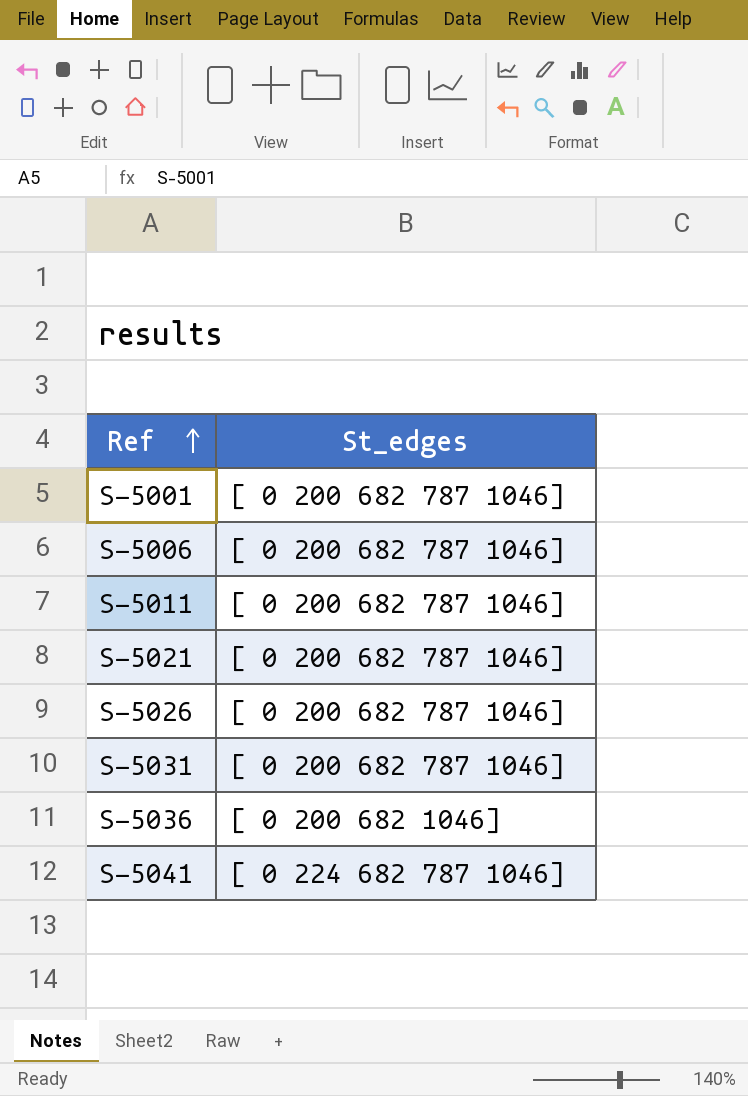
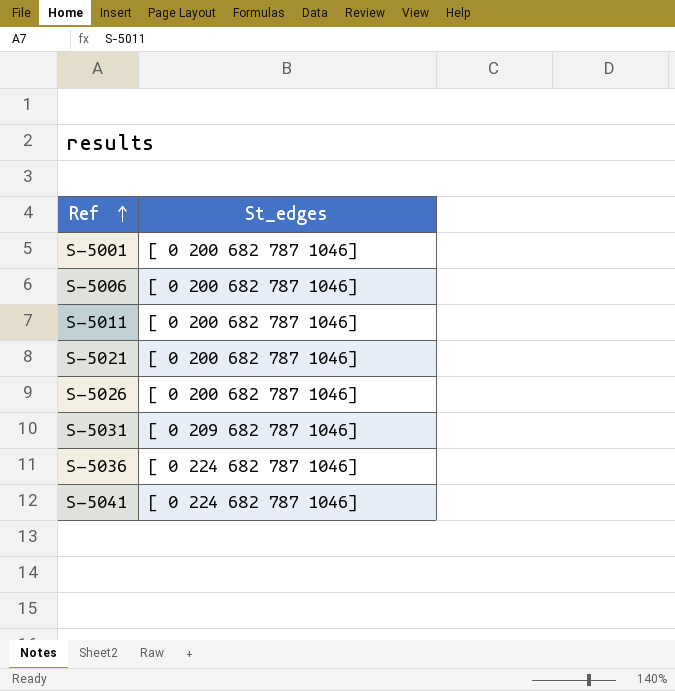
S-5031 | St_edges: [ 0 200 682 787 1046] -> [ 0 209 682 787 1046]
S-5036 | St_edges: [ 0 200 682 1046] -> [ 0 224 682 787 1046]

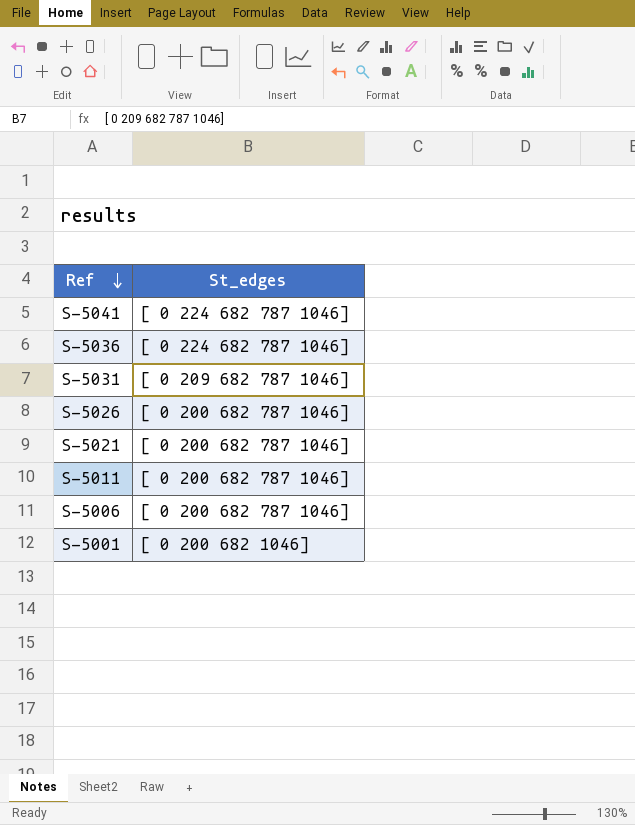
row order: Ref ascending -> Ref descending
S-5001 | St_edges: [ 0 200 682 787 1046] -> [ 0 200 682 1046]

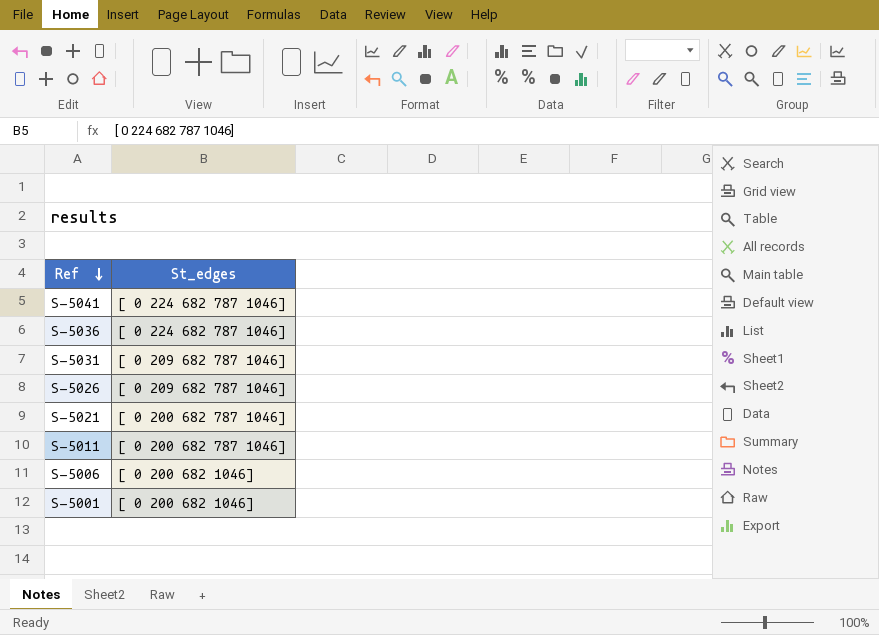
S-5026 | St_edges: [ 0 200 682 787 1046] -> [ 0 209 682 787 1046]
S-5006 | St_edges: [ 0 200 682 787 1046] -> [ 0 200 682 1046]

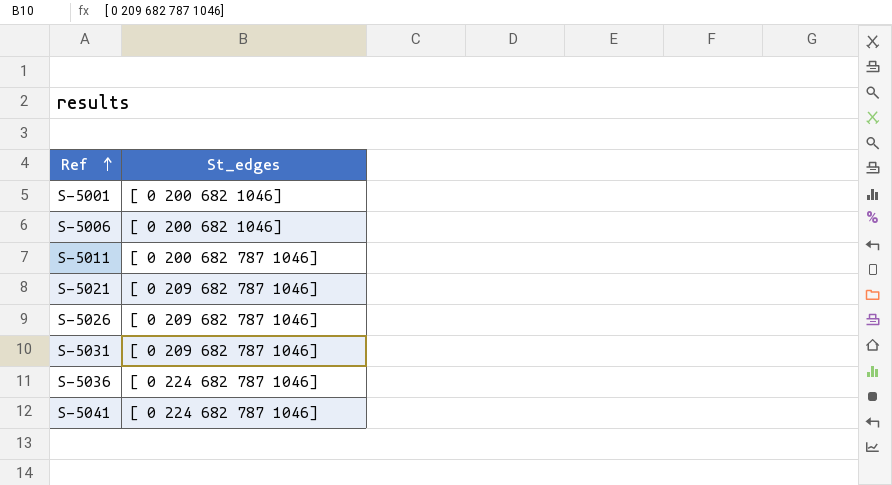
row order: Ref descending -> Ref ascending
S-5021 | St_edges: [ 0 200 682 787 1046] -> [ 0 209 682 787 1046]

